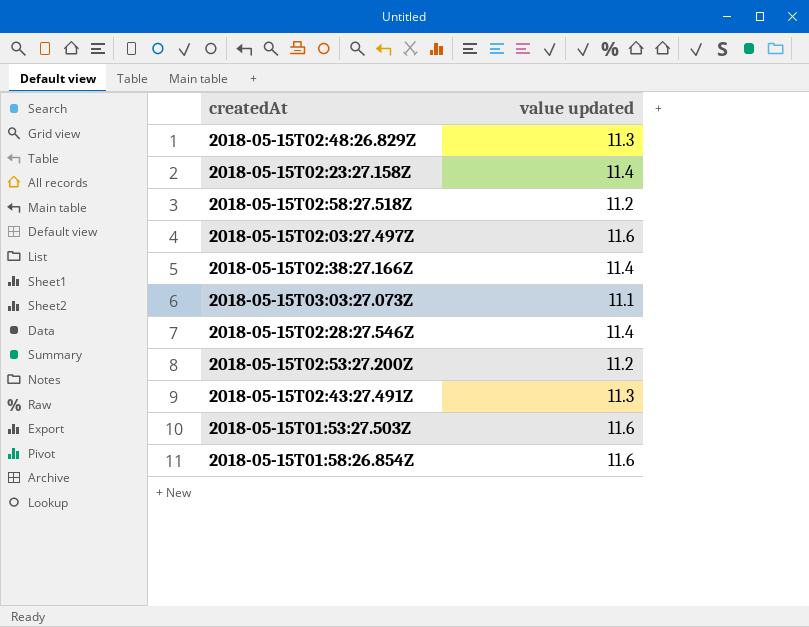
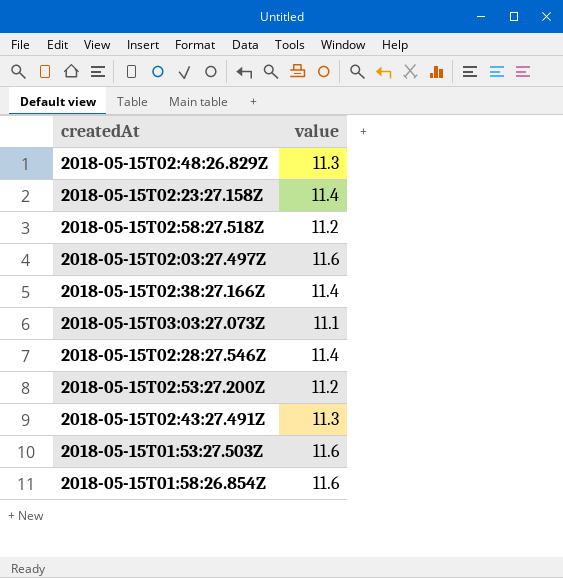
column name: value updated -> value

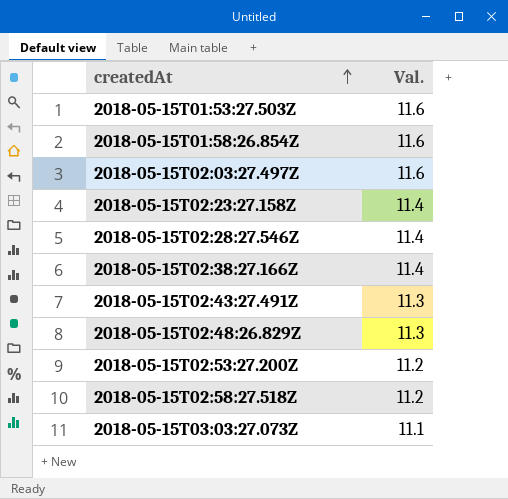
row order: none -> createdAt ascending
column name: value -> Val.

